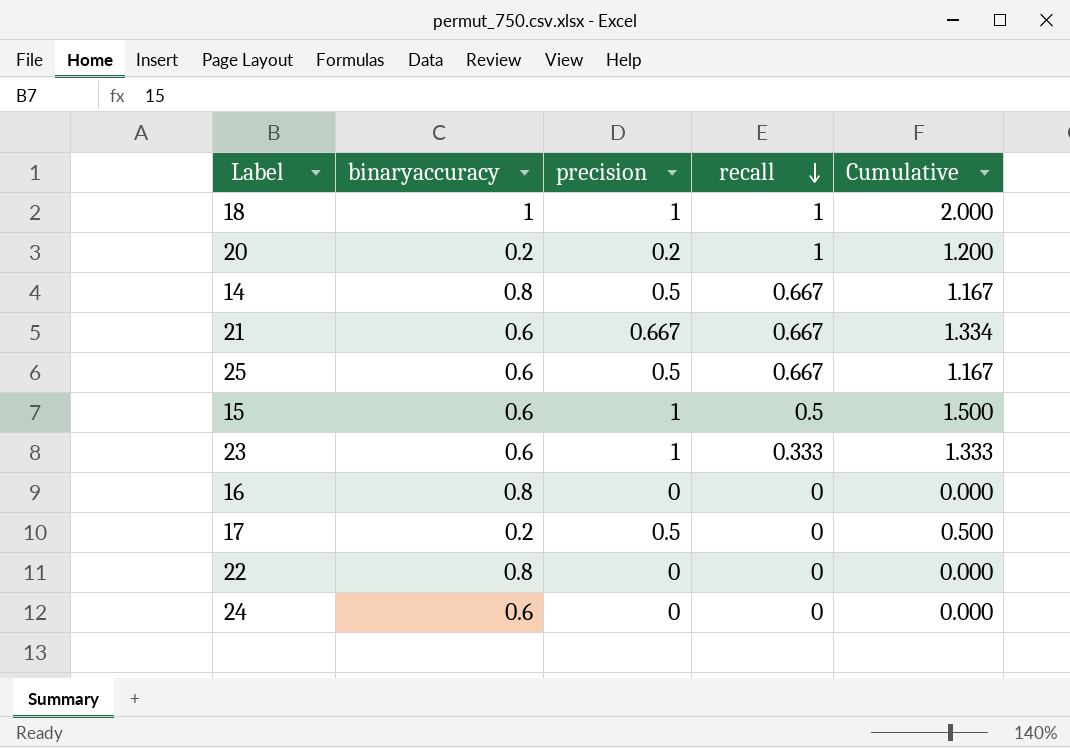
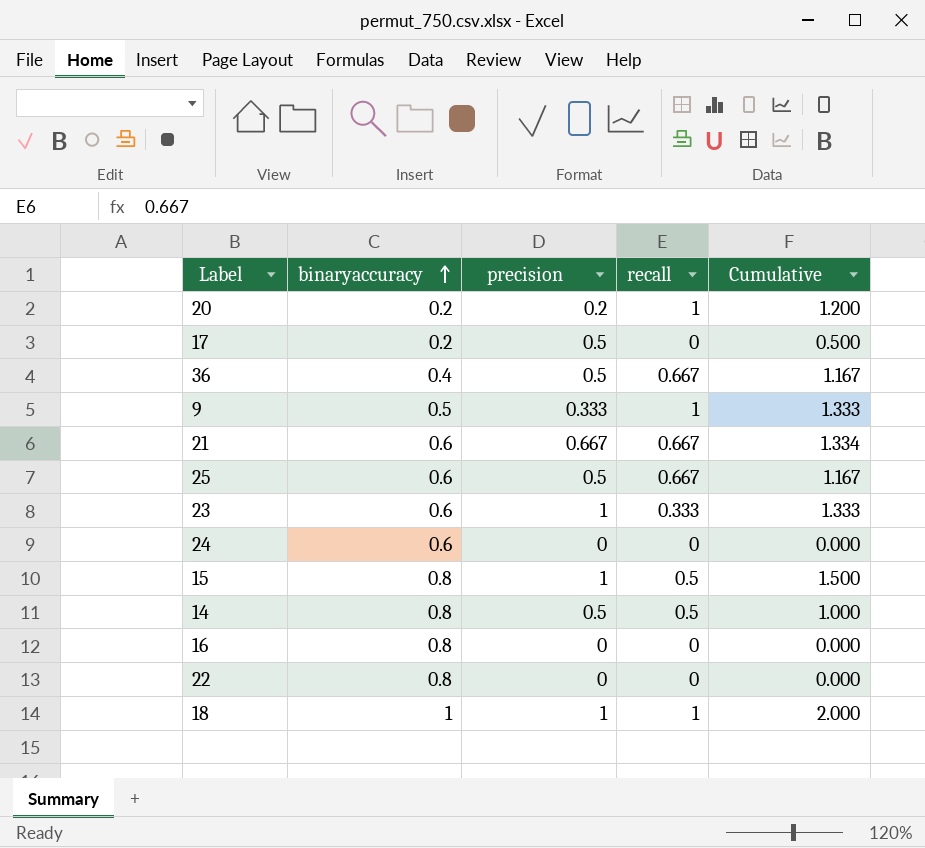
row order: recall descending -> binaryaccuracy ascending
row 36: none -> 0.4 | 0.5 | 0.667 | 1.167
row 9: none -> 0.5 | 0.333 | 1 | 1.333
15 | binaryaccuracy: 0.6 -> 0.8
14 | recall: 0.667 -> 0.5
14 | Cumulative: 1.167 -> 1.000

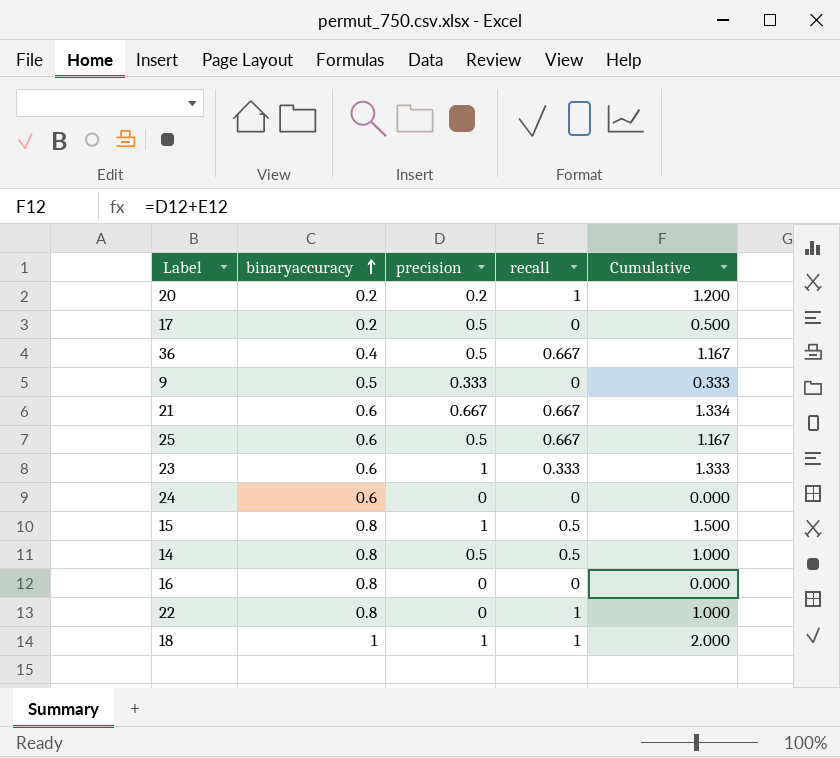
9 | recall: 1 -> 0
9 | Cumulative: 1.333 -> 0.333
22 | recall: 0 -> 1
22 | Cumulative: 0.000 -> 1.000

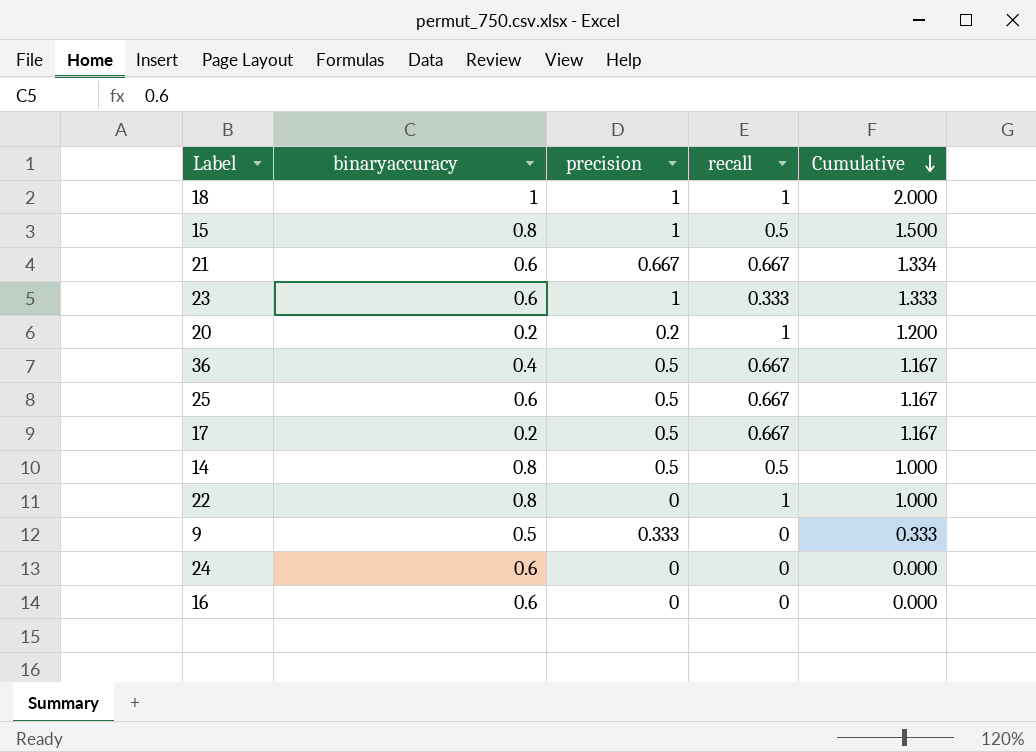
row order: binaryaccuracy ascending -> Cumulative descending
17 | recall: 0 -> 0.667
17 | Cumulative: 0.500 -> 1.167
16 | binaryaccuracy: 0.8 -> 0.6

